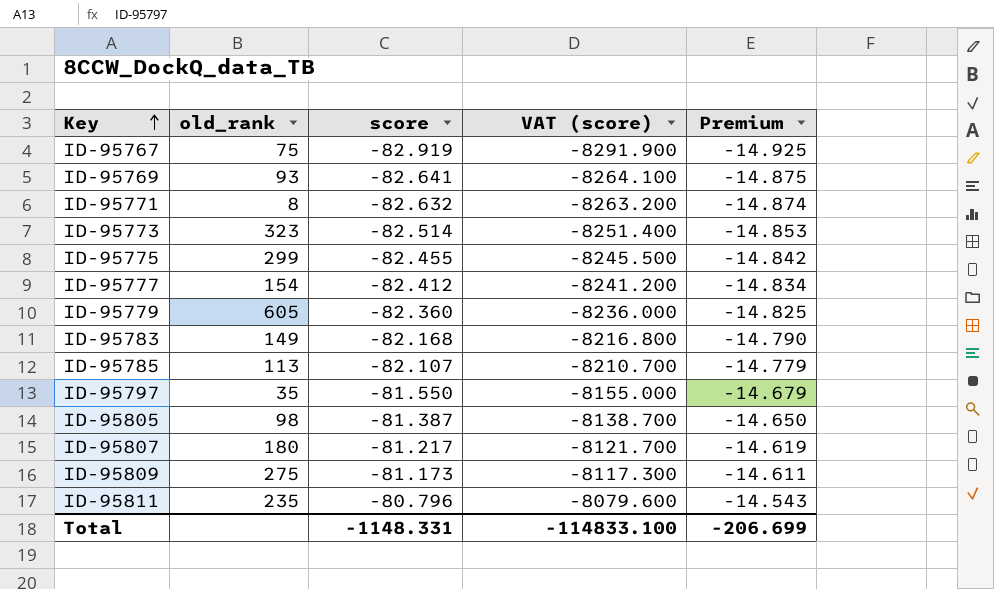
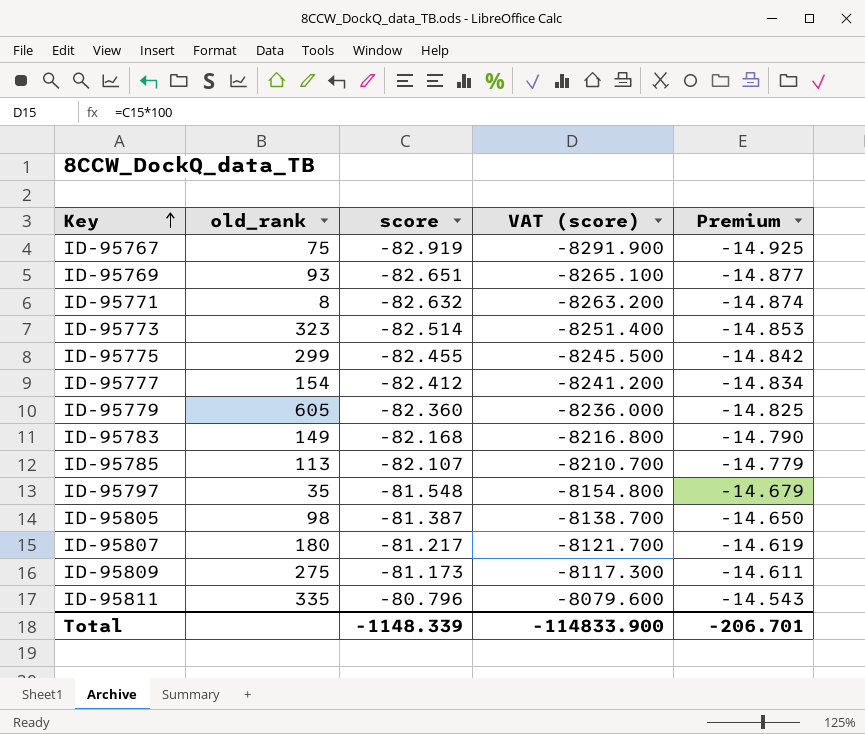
ID-95769 | score: -82.641 -> -82.651
ID-95769 | VAT (score): -8264.100 -> -8265.100
ID-95769 | Premium: -14.875 -> -14.877
ID-95797 | score: -81.550 -> -81.548
ID-95797 | VAT (score): -8155.000 -> -8154.800
ID-95811 | old_rank: 235 -> 335
Total | score: -1148.331 -> -1148.339
Total | VAT (score): -114833.100 -> -114833.900
Total | Premium: -206.699 -> -206.701

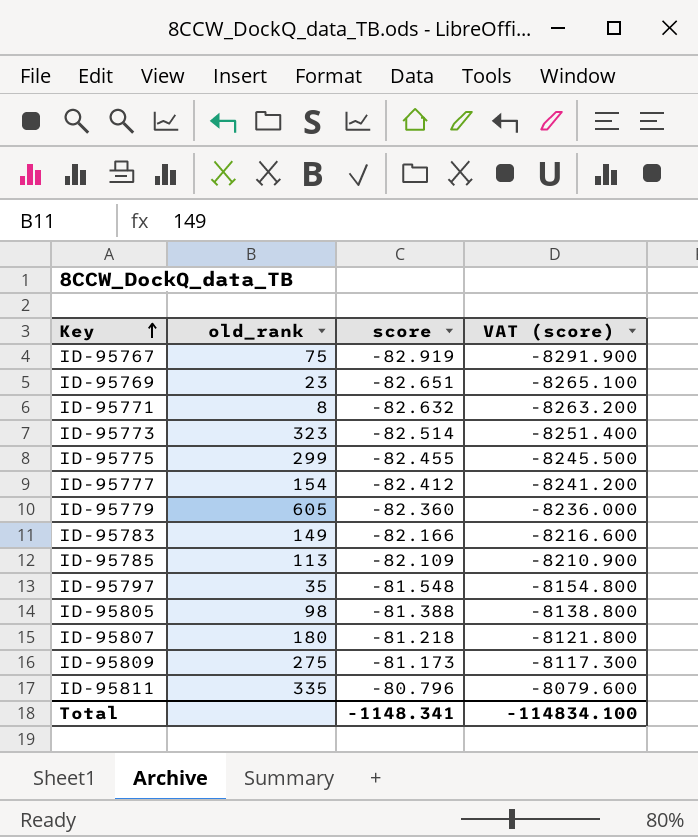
column Premium | formula: [score] * 0.18 -> none
ID-95769 | old_rank: 93 -> 23
ID-95783 | score: -82.168 -> -82.166
ID-95783 | VAT (score): -8216.800 -> -8216.600
ID-95785 | score: -82.107 -> -82.109
ID-95785 | VAT (score): -8210.700 -> -8210.900
ID-95805 | score: -81.387 -> -81.388
ID-95805 | VAT (score): -8138.700 -> -8138.800
ID-95807 | score: -81.217 -> -81.218
ID-95807 | VAT (score): -8121.700 -> -8121.800
Total | score: -1148.339 -> -1148.341
Total | VAT (score): -114833.900 -> -114834.100

